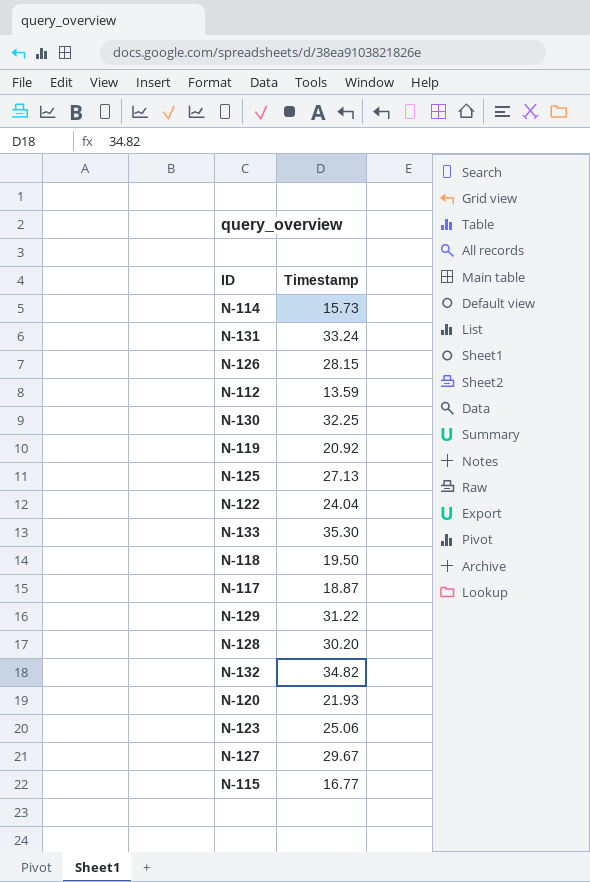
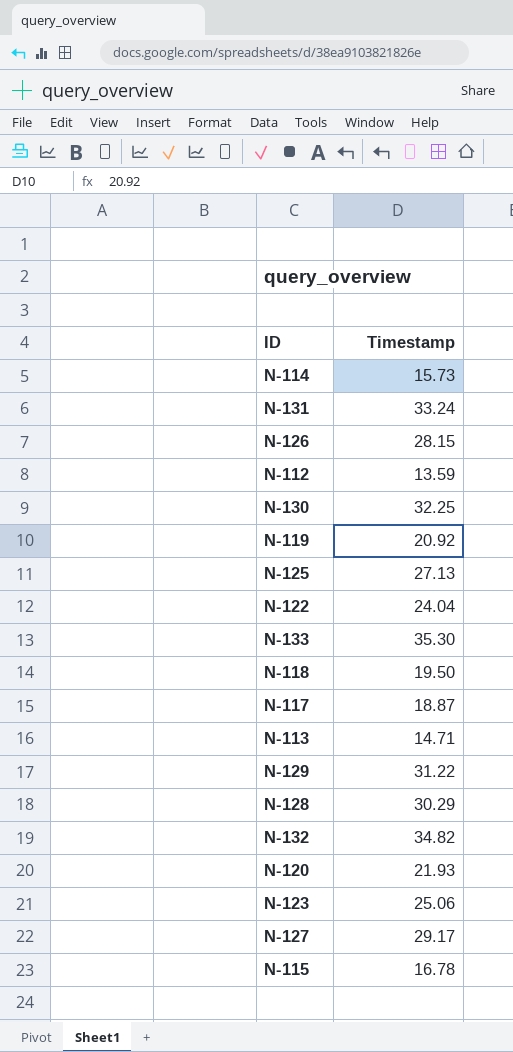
row N-113: none -> 14.71
N-128 | Timestamp: 30.20 -> 30.29
N-127 | Timestamp: 29.67 -> 29.17
N-115 | Timestamp: 16.77 -> 16.78

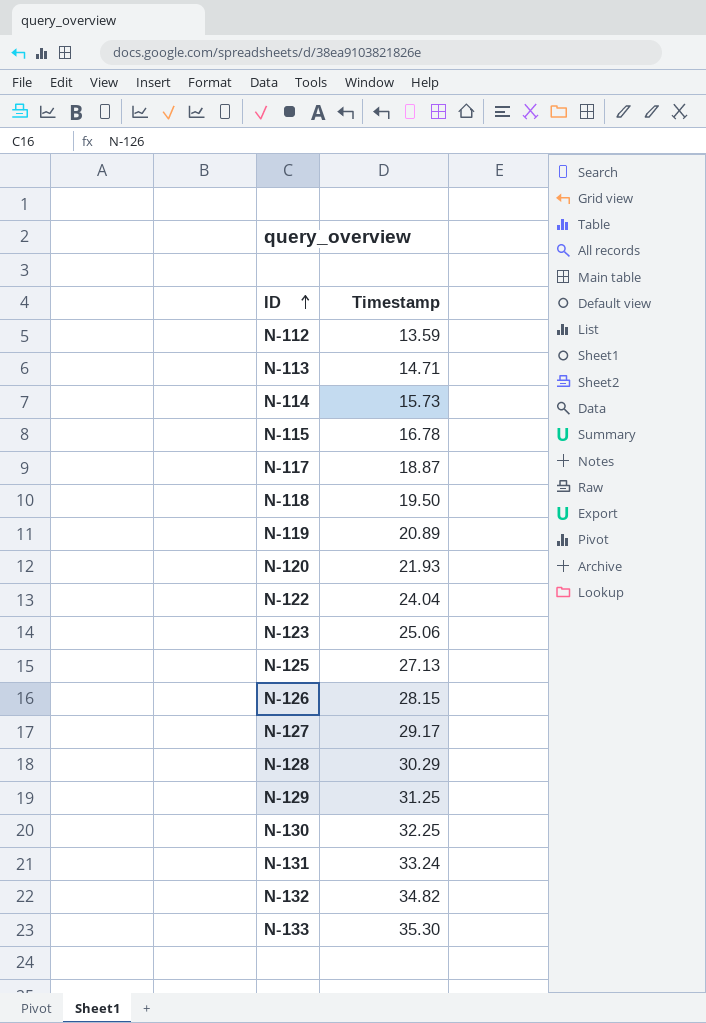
row order: none -> ID ascending
N-119 | Timestamp: 20.92 -> 20.89
N-129 | Timestamp: 31.22 -> 31.25

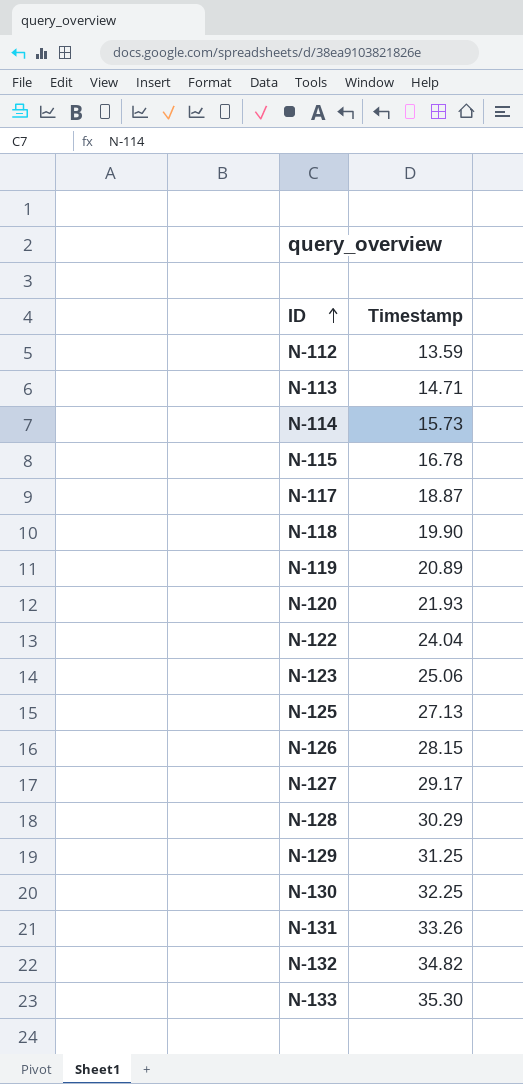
N-118 | Timestamp: 19.50 -> 19.90
N-131 | Timestamp: 33.24 -> 33.26

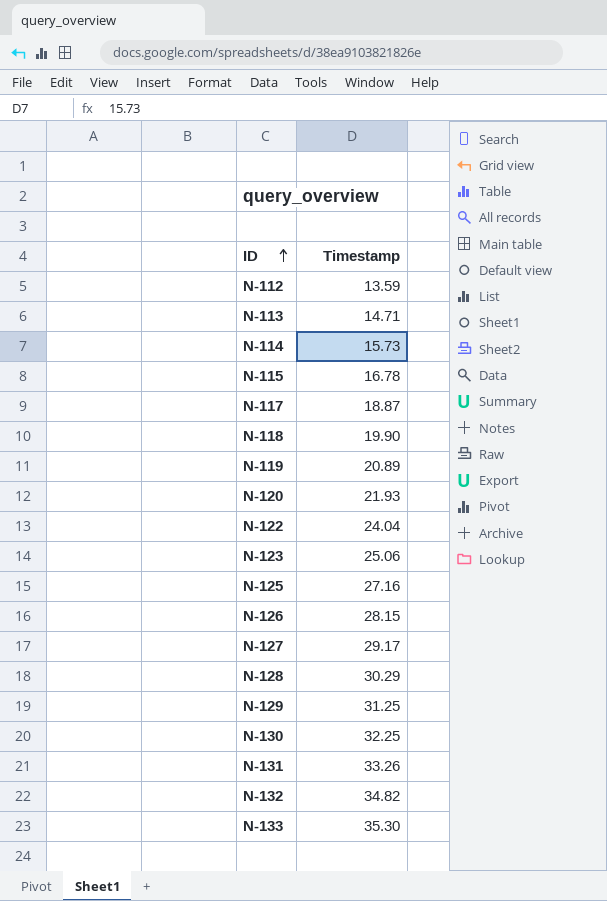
N-125 | Timestamp: 27.13 -> 27.16

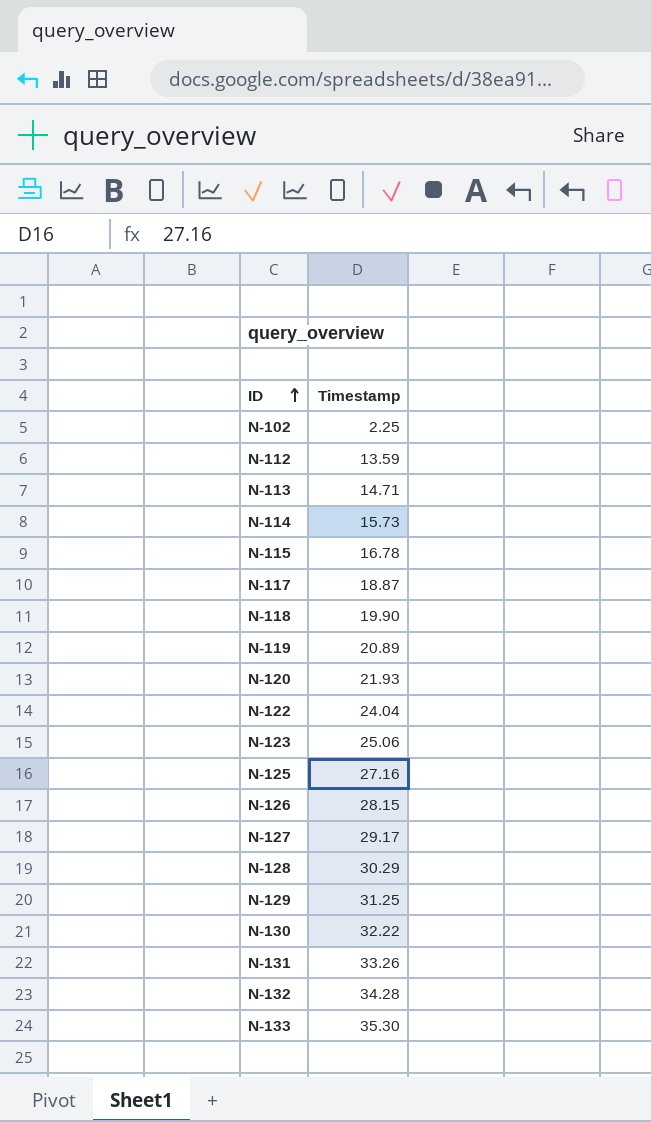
row N-102: none -> 2.25
N-130 | Timestamp: 32.25 -> 32.22
N-132 | Timestamp: 34.82 -> 34.28

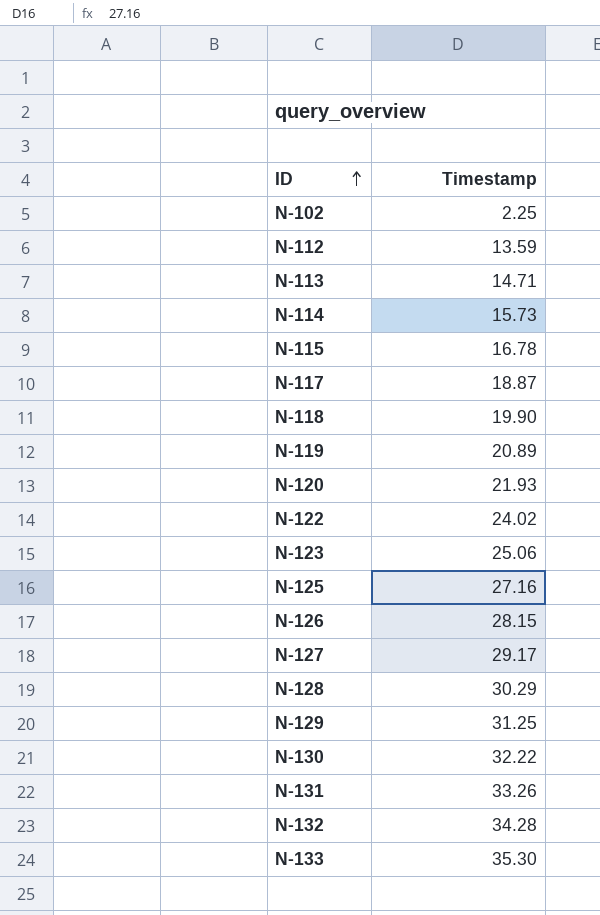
N-122 | Timestamp: 24.04 -> 24.02

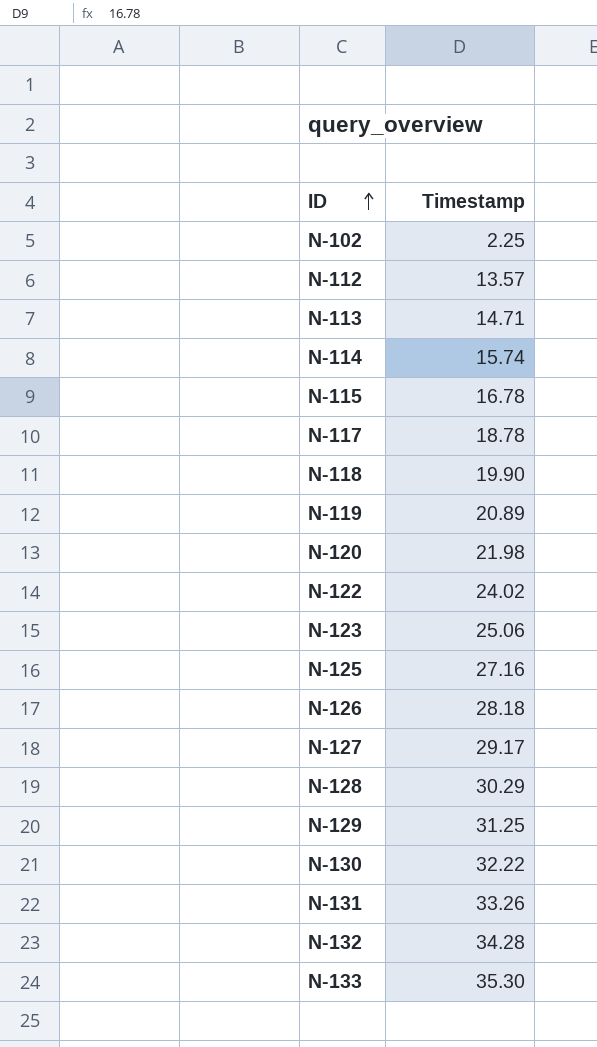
N-112 | Timestamp: 13.59 -> 13.57
N-114 | Timestamp: 15.73 -> 15.74
N-117 | Timestamp: 18.87 -> 18.78
N-120 | Timestamp: 21.93 -> 21.98
N-126 | Timestamp: 28.15 -> 28.18

